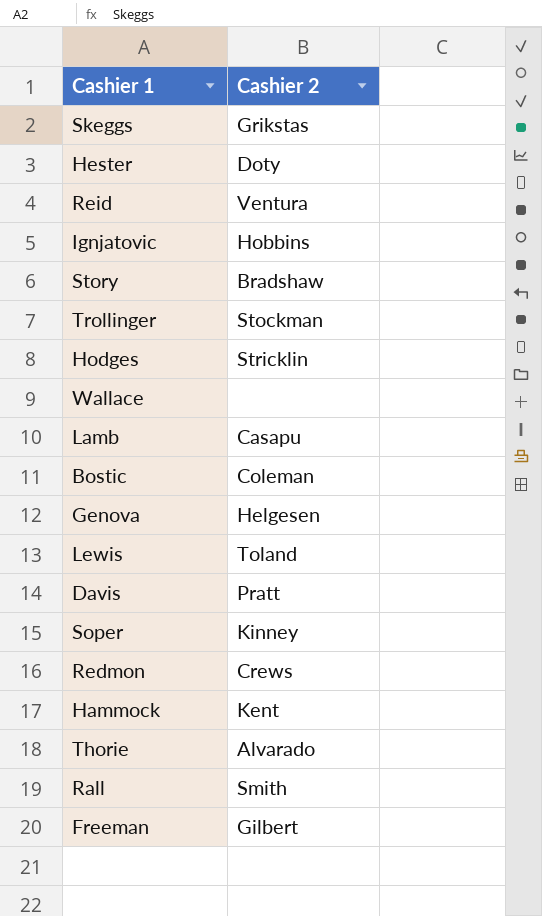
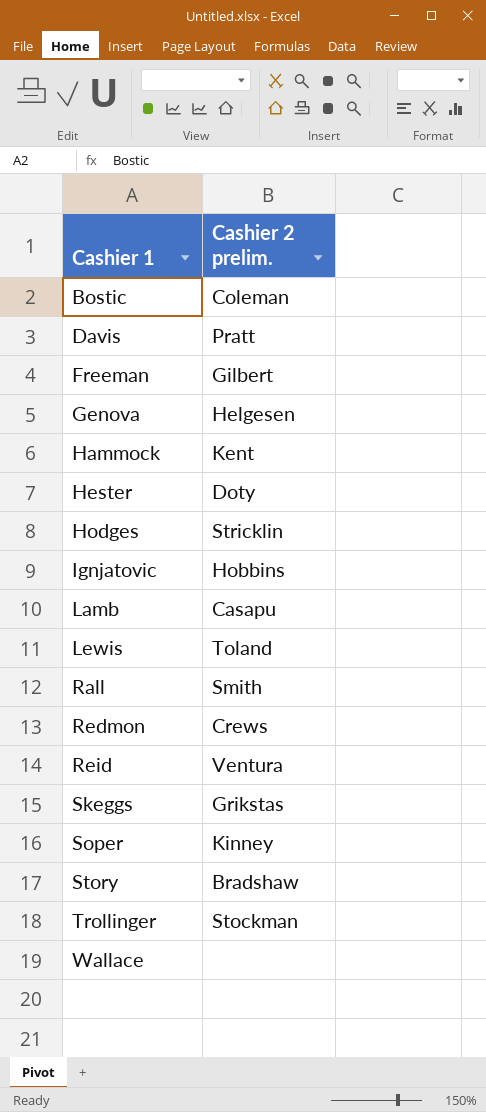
row order: none -> Cashier 1 ascending
column name: Cashier 2 -> Cashier 2 prelim.
row Thorie: Alvarado -> none

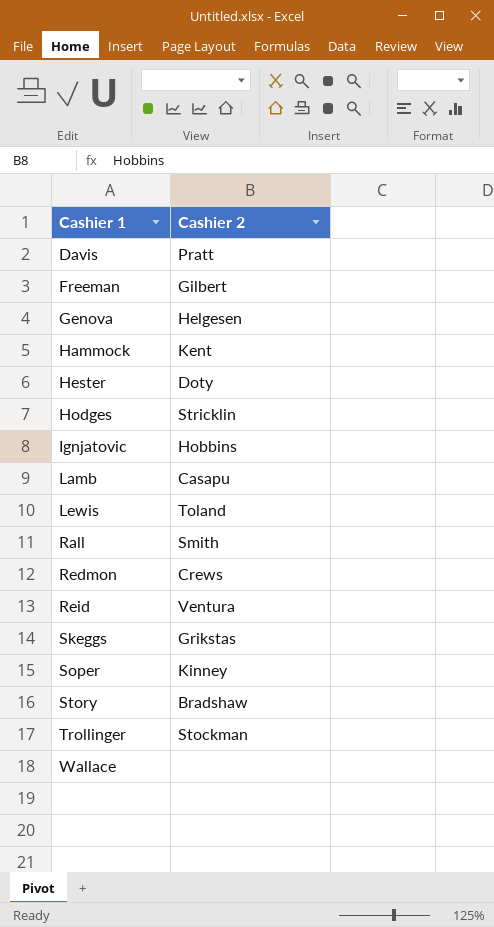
column name: Cashier 2 prelim. -> Cashier 2
row Bostic: Coleman -> none

